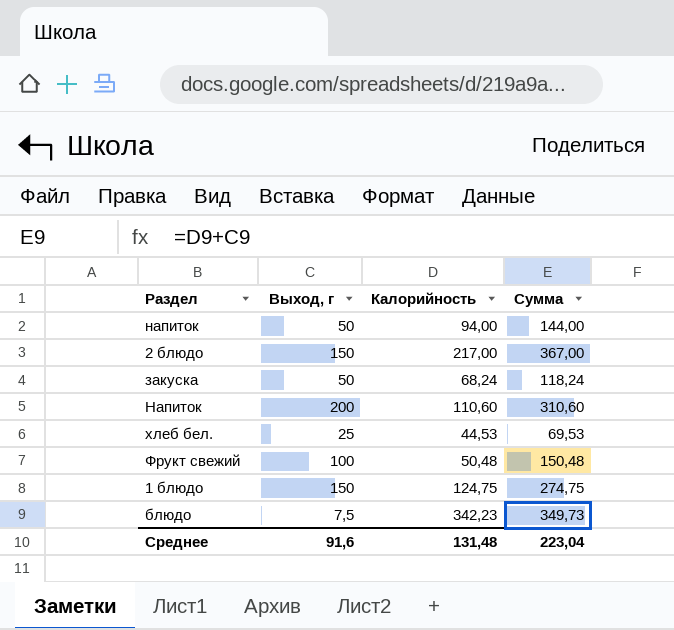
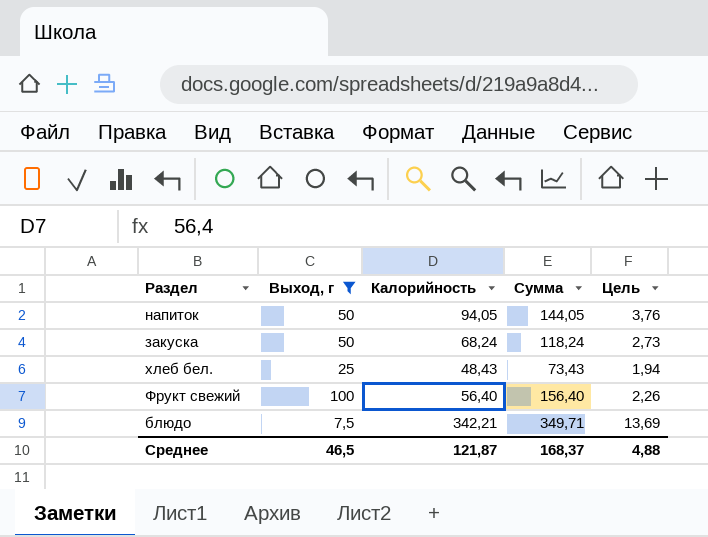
filter: none -> Выход, г <= 100
column Цель | formula: none -> [Калорийность] * 0,04
напиток | Калорийность: 94,00 -> 94,05
напиток | Сумма: 144,00 -> 144,05
хлеб бел. | Калорийность: 44,53 -> 48,43
хлеб бел. | Сумма: 69,53 -> 73,43
Фрукт свежий | Калорийность: 50,48 -> 56,40
Фрукт свежий | Сумма: 150,48 -> 156,40
блюдо | Калорийность: 342,23 -> 342,21
блюдо | Сумма: 349,73 -> 349,71
Среднее | Выход, г: 91,6 -> 46,5
Среднее | Калорийность: 131,48 -> 121,87
Среднее | Сумма: 223,04 -> 168,37

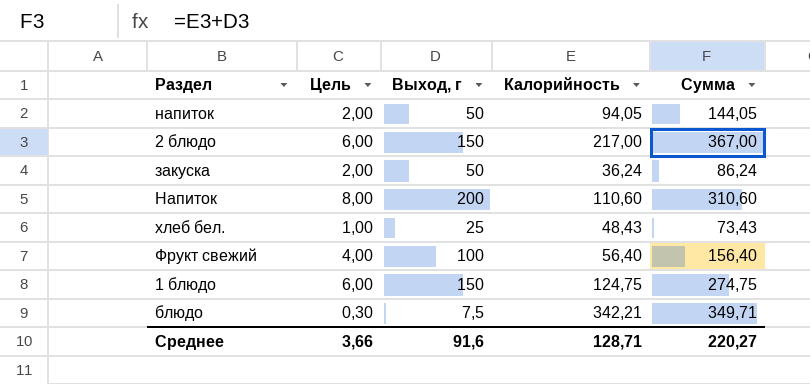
filter: Выход, г <= 100 -> none
column Цель | formula: [Калорийность] * 0,04 -> [Выход, г] * 0,04
column Цель | position: 5 -> 2
закуска | Калорийность: 68,24 -> 36,24
закуска | Сумма: 118,24 -> 86,24
Среднее | Цель: 4,88 -> 3,66
Среднее | Выход, г: 46,5 -> 91,6
Среднее | Калорийность: 121,87 -> 128,71
Среднее | Сумма: 168,37 -> 220,27

